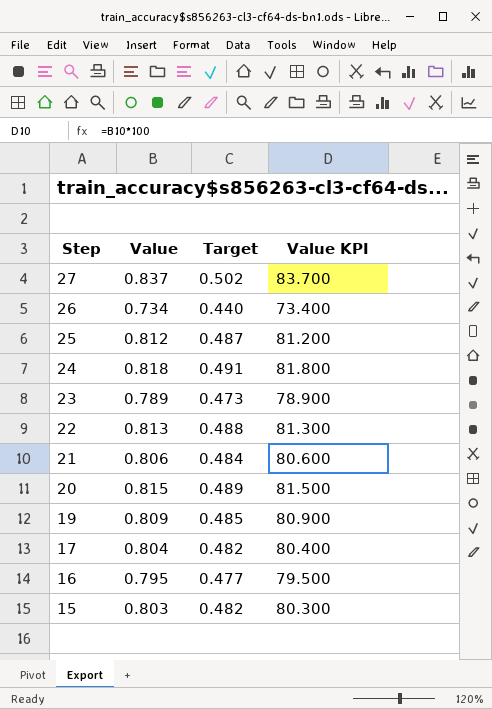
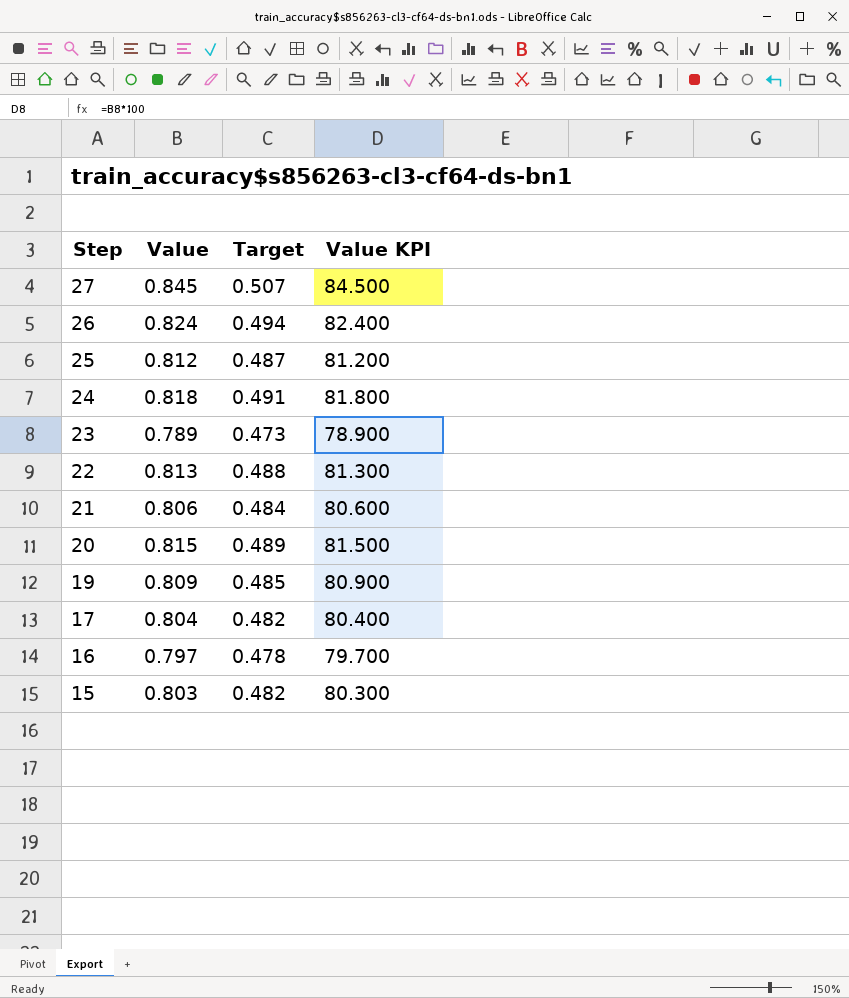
27 | Value: 0.837 -> 0.845
27 | Target: 0.502 -> 0.507
27 | Value KPI: 83.700 -> 84.500
26 | Value: 0.734 -> 0.824
26 | Target: 0.440 -> 0.494
26 | Value KPI: 73.400 -> 82.400
16 | Value: 0.795 -> 0.797
16 | Target: 0.477 -> 0.478
16 | Value KPI: 79.500 -> 79.700

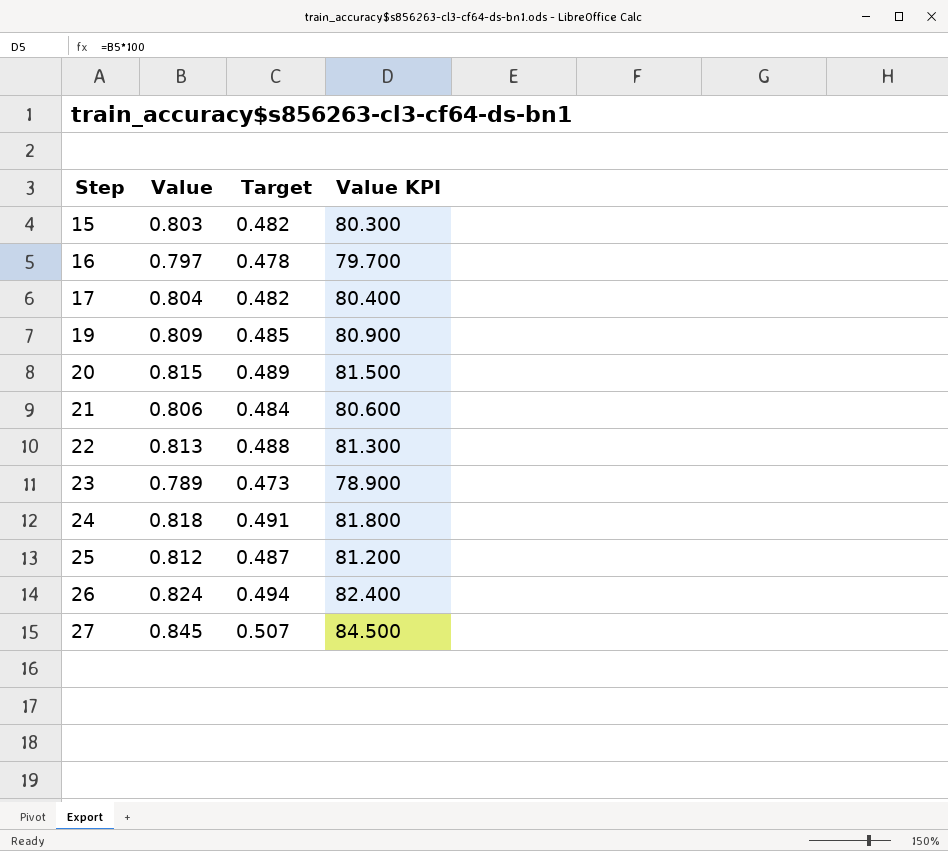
row order: Step descending -> Step ascending

